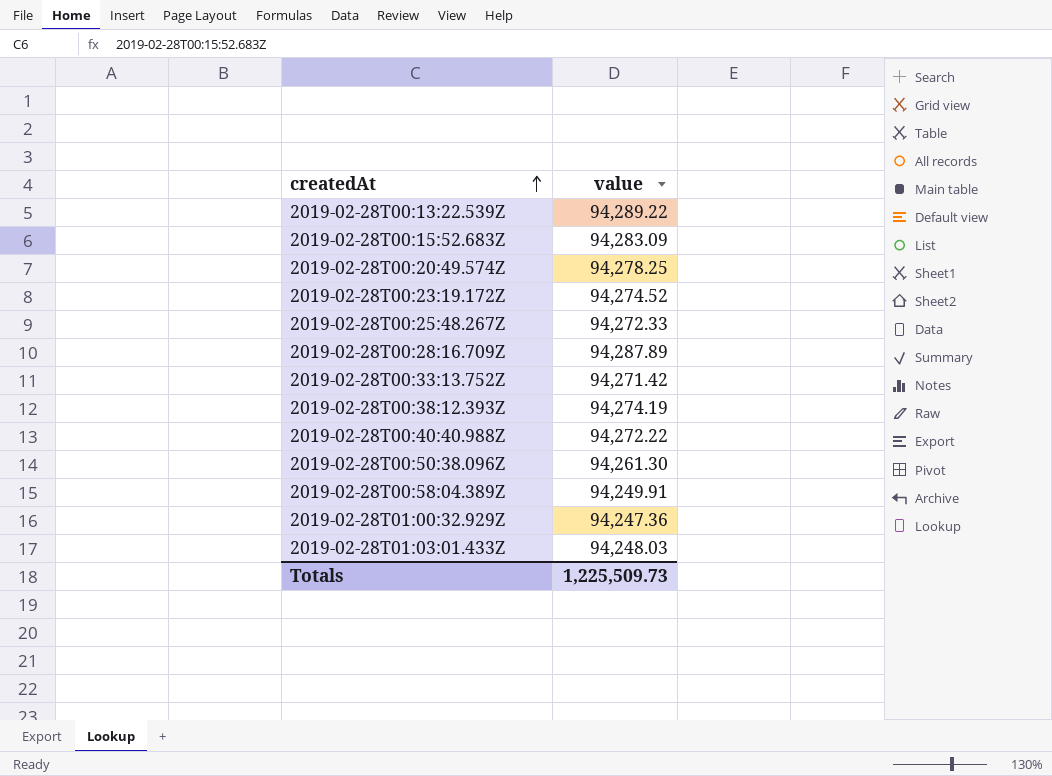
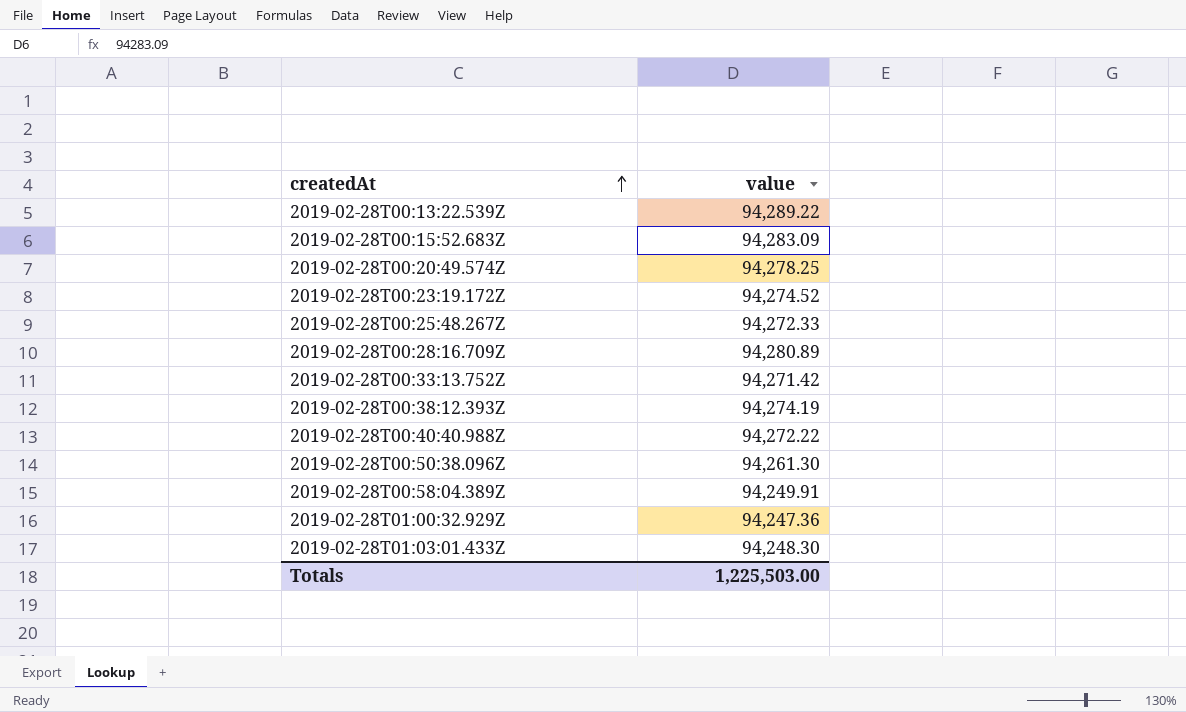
2019-02-28T00:28:16.709Z | value: 94,287.89 -> 94,280.89
2019-02-28T01:03:01.433Z | value: 94,248.03 -> 94,248.30
Totals | value: 1,225,509.73 -> 1,225,503.00

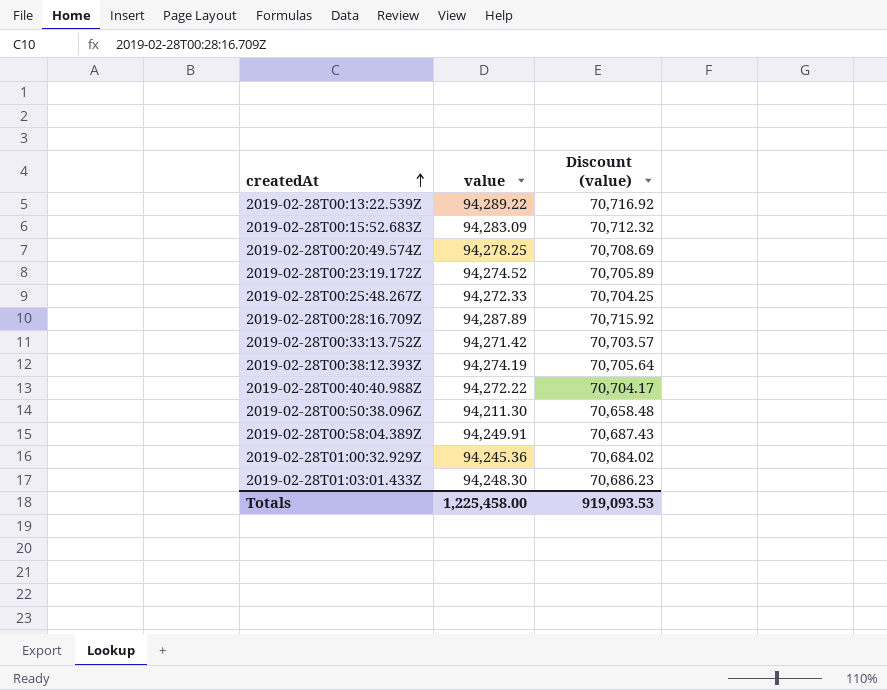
column Discount (value) | formula: none -> [value] * 0.75
2019-02-28T00:28:16.709Z | value: 94,280.89 -> 94,287.89
2019-02-28T00:50:38.096Z | value: 94,261.30 -> 94,211.30
2019-02-28T01:00:32.929Z | value: 94,247.36 -> 94,245.36
Totals | value: 1,225,503.00 -> 1,225,458.00

